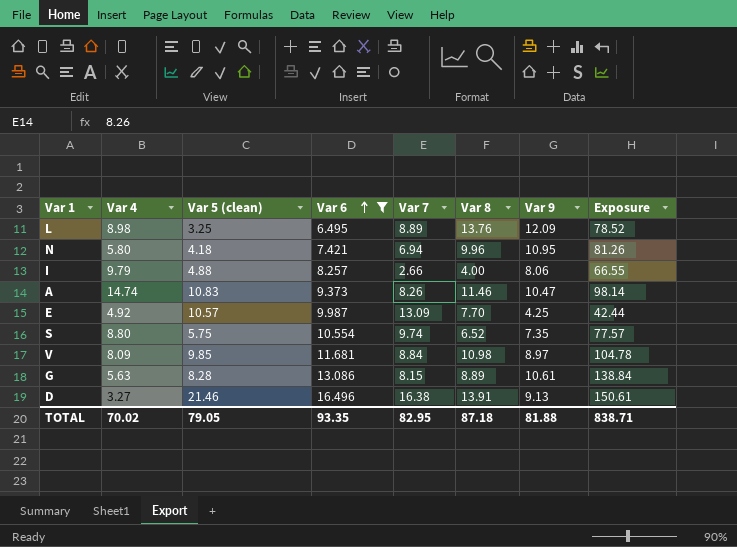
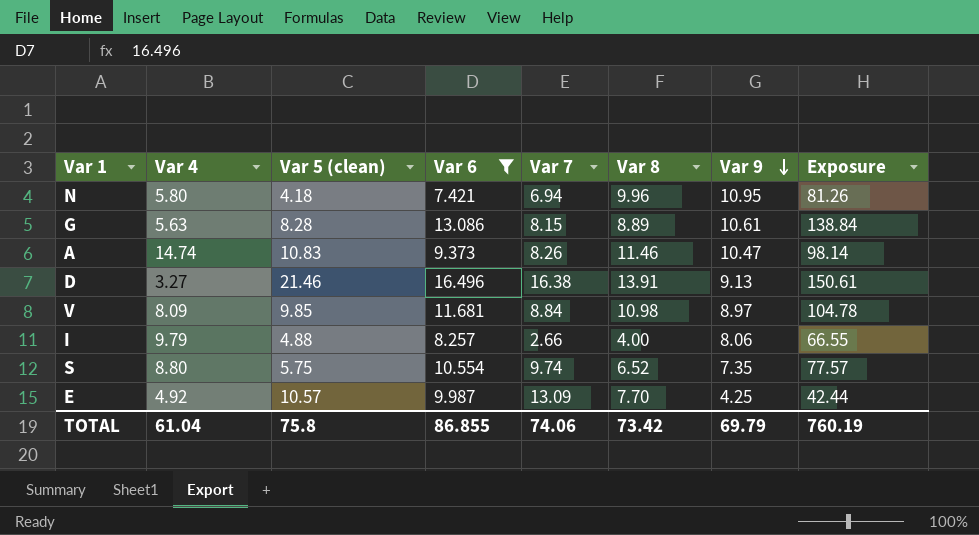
row order: Var 6 ascending -> Var 9 descending
row L: 8.98 | 3.25 | 6.495 | 8.89 | 13.76 | 12.09 | 78.52 -> none
TOTAL | Var 4: 70.02 -> 61.04
TOTAL | Var 5 (clean): 79.05 -> 75.8
TOTAL | Var 6: 93.35 -> 86.855
TOTAL | Var 7: 82.95 -> 74.06
TOTAL | Var 8: 87.18 -> 73.42
TOTAL | Var 9: 81.88 -> 69.79
TOTAL | Exposure: 838.71 -> 760.19

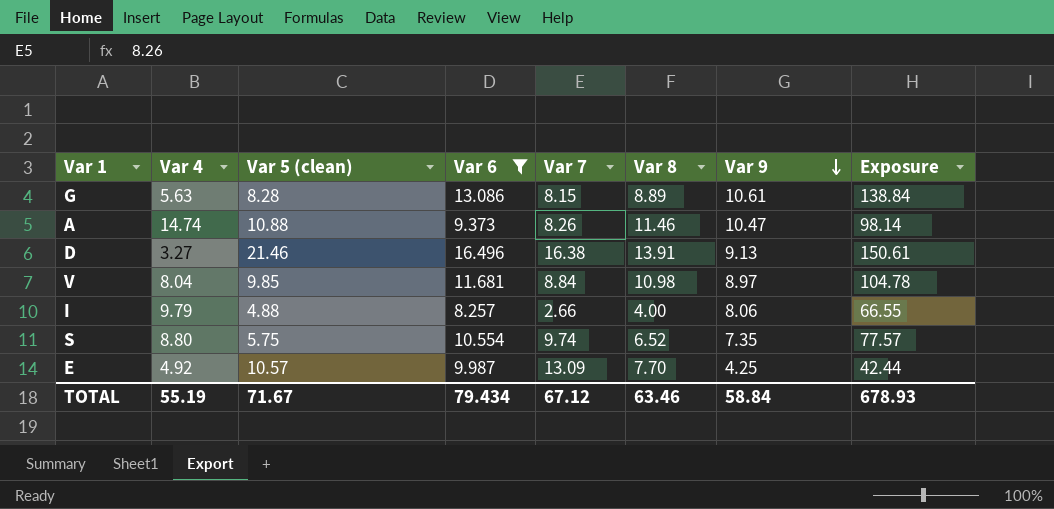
row N: 5.80 | 4.18 | 7.421 | 6.94 | 9.96 | 10.95 | 81.26 -> none
A | Var 5 (clean): 10.83 -> 10.88
V | Var 4: 8.09 -> 8.04
TOTAL | Var 4: 61.04 -> 55.19
TOTAL | Var 5 (clean): 75.8 -> 71.67
TOTAL | Var 6: 86.855 -> 79.434
TOTAL | Var 7: 74.06 -> 67.12
TOTAL | Var 8: 73.42 -> 63.46
TOTAL | Var 9: 69.79 -> 58.84
TOTAL | Exposure: 760.19 -> 678.93

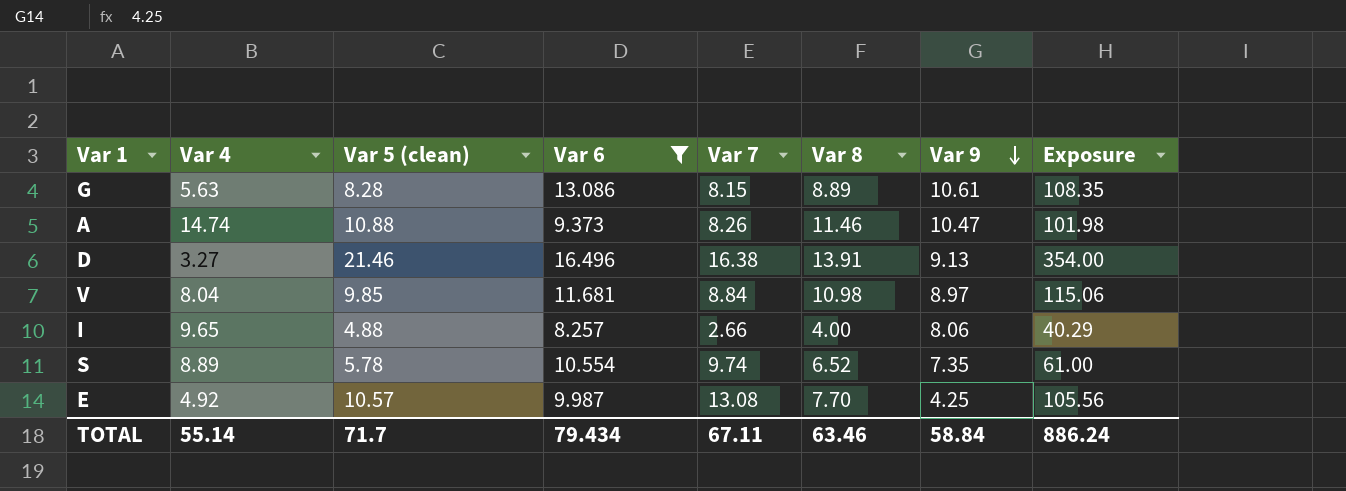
column Exposure | formula: [Var 6] * [Var 9] -> [Var 5 (clean)] * [Var 6]
I | Var 4: 9.79 -> 9.65
S | Var 4: 8.80 -> 8.89
S | Var 5 (clean): 5.75 -> 5.78
E | Var 7: 13.09 -> 13.08
TOTAL | Var 4: 55.19 -> 55.14
TOTAL | Var 5 (clean): 71.67 -> 71.7
TOTAL | Var 7: 67.12 -> 67.11
TOTAL | Exposure: 678.93 -> 886.24

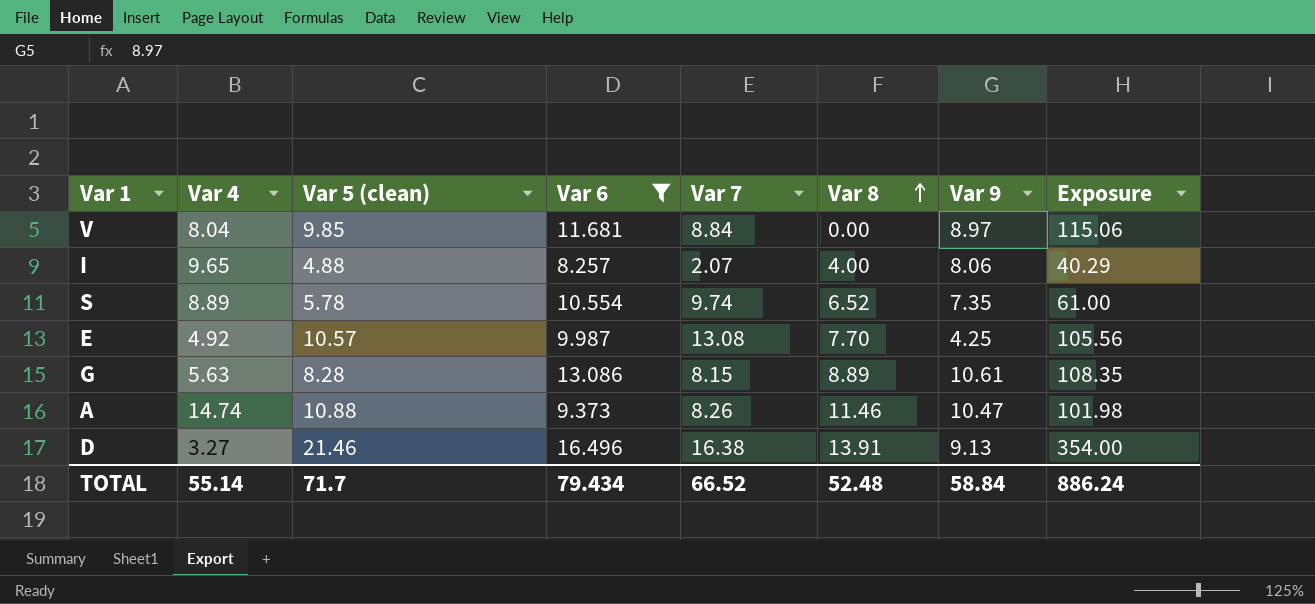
row order: Var 9 descending -> Var 8 ascending
V | Var 8: 10.98 -> 0.00
I | Var 7: 2.66 -> 2.07
TOTAL | Var 7: 67.11 -> 66.52
TOTAL | Var 8: 63.46 -> 52.48

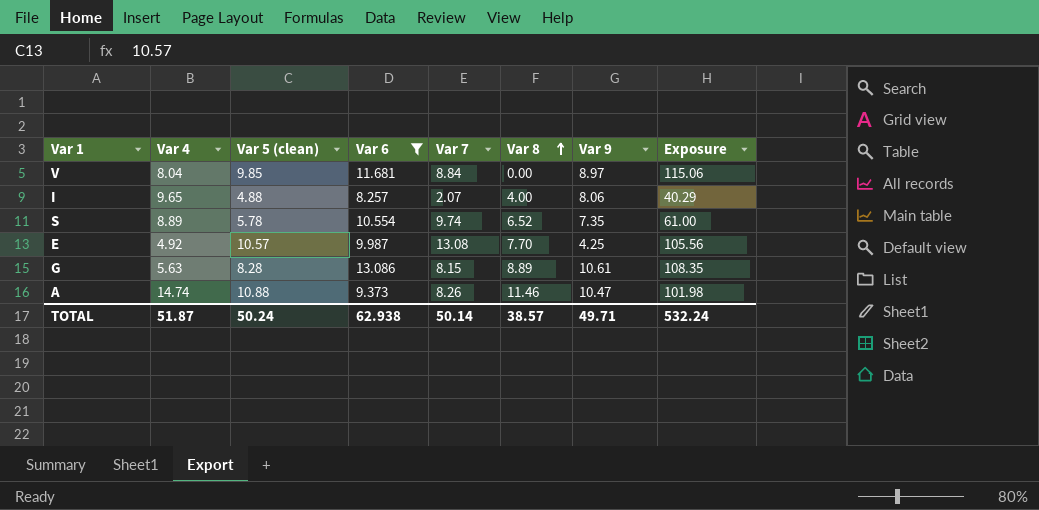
row D: 3.27 | 21.46 | 16.496 | 16.38 | 13.91 | 9.13 | 354.00 -> none
TOTAL | Var 4: 55.14 -> 51.87
TOTAL | Var 5 (clean): 71.7 -> 50.24
TOTAL | Var 6: 79.434 -> 62.938
TOTAL | Var 7: 66.52 -> 50.14
TOTAL | Var 8: 52.48 -> 38.57
TOTAL | Var 9: 58.84 -> 49.71
TOTAL | Exposure: 886.24 -> 532.24

